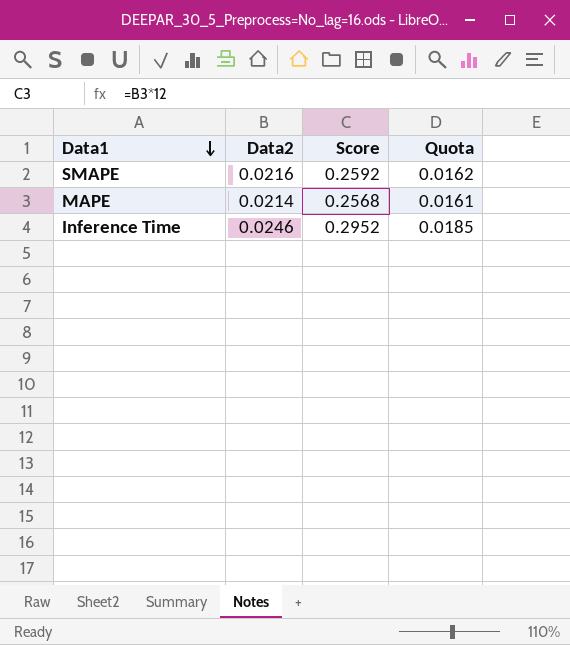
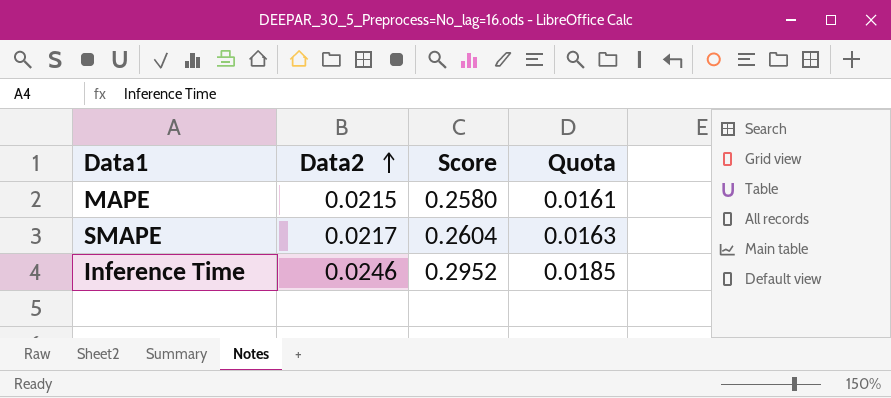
row order: Data1 descending -> Data2 ascending
MAPE | Data2: 0.0214 -> 0.0215
MAPE | Score: 0.2568 -> 0.2580
SMAPE | Data2: 0.0216 -> 0.0217
SMAPE | Score: 0.2592 -> 0.2604
SMAPE | Quota: 0.0162 -> 0.0163

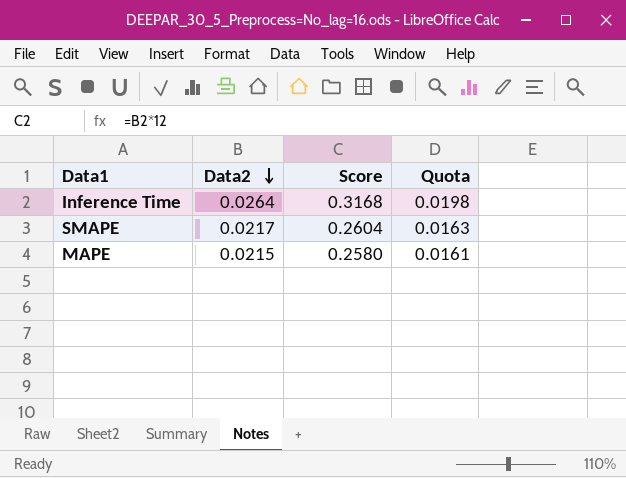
row order: Data2 ascending -> Data2 descending
Inference Time | Data2: 0.0246 -> 0.0264
Inference Time | Score: 0.2952 -> 0.3168
Inference Time | Quota: 0.0185 -> 0.0198

